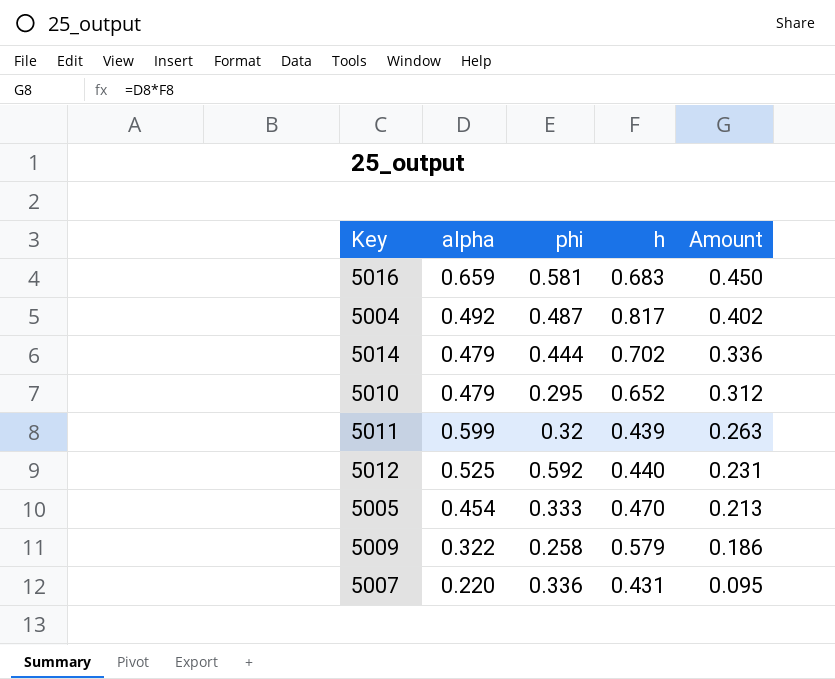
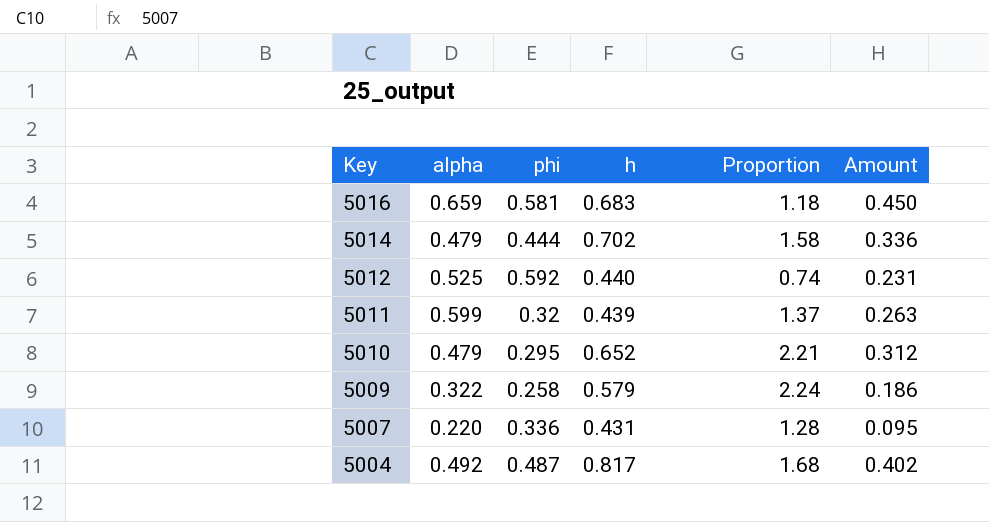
row order: Amount descending -> Key descending
column Proportion | formula: none -> [h] / [phi]
row 5005: 0.454 | 0.333 | 0.470 | 0.213 -> none

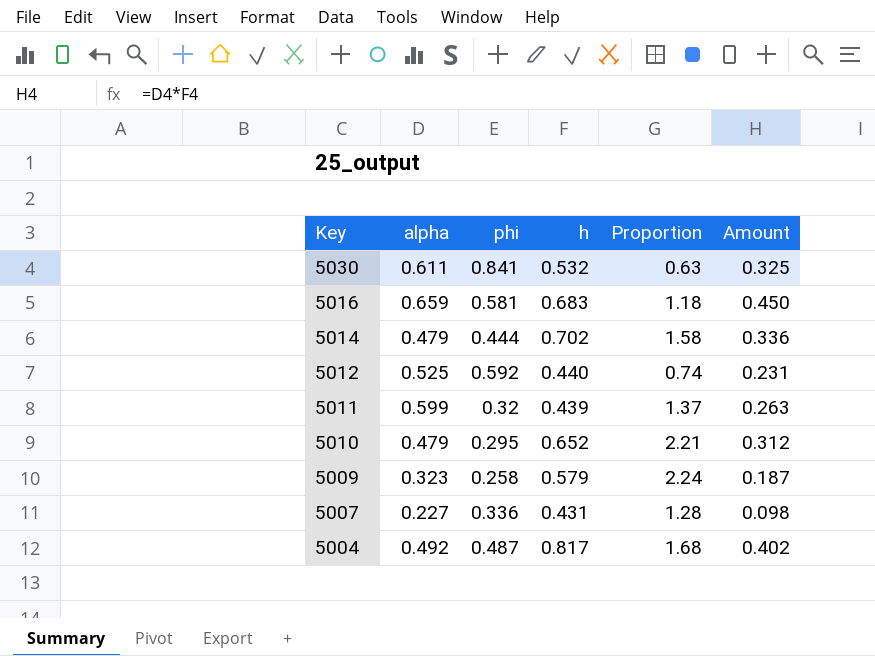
row 5030: none -> 0.611 | 0.841 | 0.532 | 0.63 | 0.325
5009 | alpha: 0.322 -> 0.323
5009 | Amount: 0.186 -> 0.187
5007 | alpha: 0.220 -> 0.227
5007 | Amount: 0.095 -> 0.098

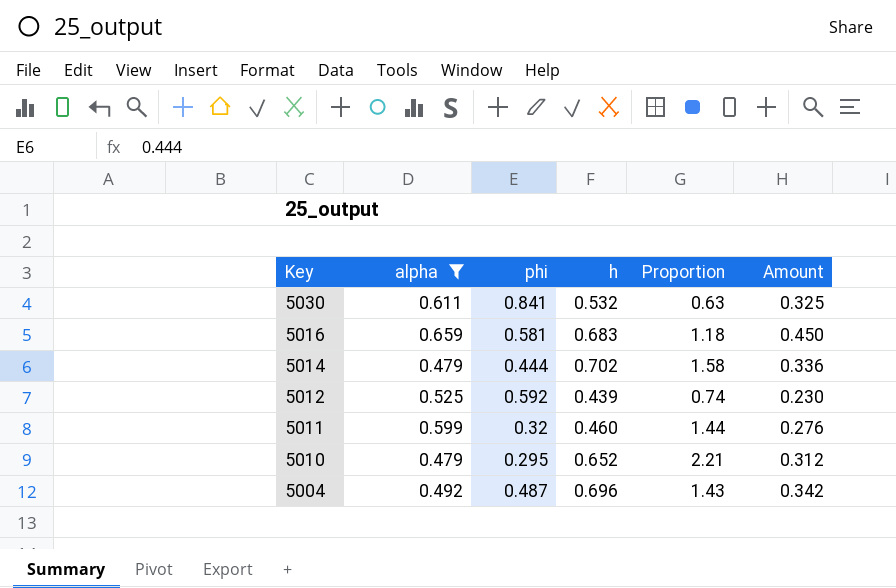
filter: none -> alpha >= 0.479
5012 | h: 0.440 -> 0.439
5012 | Amount: 0.231 -> 0.230
5011 | h: 0.439 -> 0.460
5011 | Proportion: 1.37 -> 1.44
5011 | Amount: 0.263 -> 0.276
5004 | h: 0.817 -> 0.696
5004 | Proportion: 1.68 -> 1.43
5004 | Amount: 0.402 -> 0.342

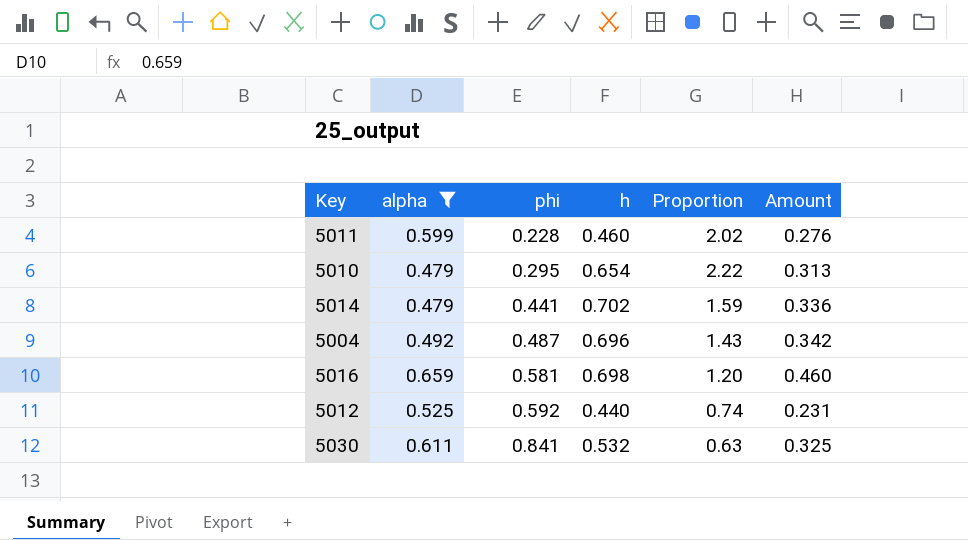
row order: Key descending -> phi ascending
5011 | phi: 0.32 -> 0.228
5011 | Proportion: 1.44 -> 2.02
5010 | h: 0.652 -> 0.654
5010 | Proportion: 2.21 -> 2.22
5010 | Amount: 0.312 -> 0.313
5014 | phi: 0.444 -> 0.441
5014 | Proportion: 1.58 -> 1.59
5016 | h: 0.683 -> 0.698
5016 | Proportion: 1.18 -> 1.20
5016 | Amount: 0.450 -> 0.460
5012 | h: 0.439 -> 0.440
5012 | Amount: 0.230 -> 0.231

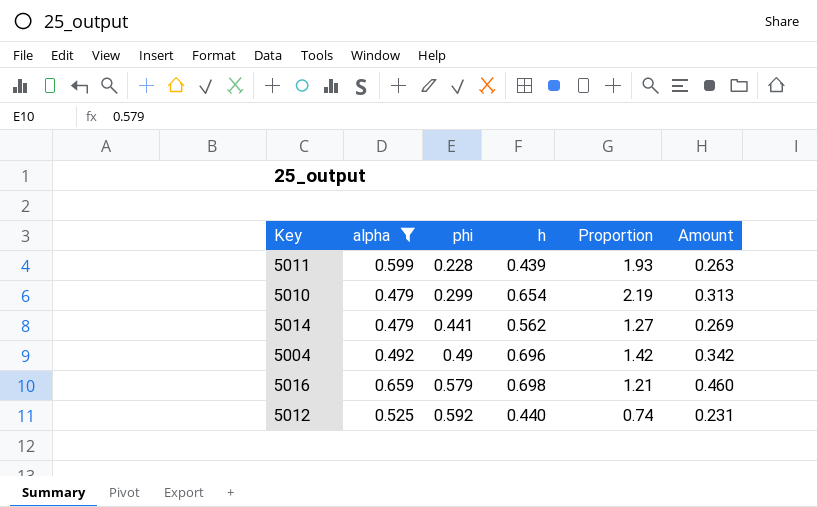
row 5030: 0.611 | 0.841 | 0.532 | 0.63 | 0.325 -> none
5011 | h: 0.460 -> 0.439
5011 | Proportion: 2.02 -> 1.93
5011 | Amount: 0.276 -> 0.263
5010 | phi: 0.295 -> 0.299
5010 | Proportion: 2.22 -> 2.19
5014 | h: 0.702 -> 0.562
5014 | Proportion: 1.59 -> 1.27
5014 | Amount: 0.336 -> 0.269
5004 | phi: 0.487 -> 0.49
5004 | Proportion: 1.43 -> 1.42
5016 | phi: 0.581 -> 0.579
5016 | Proportion: 1.20 -> 1.21

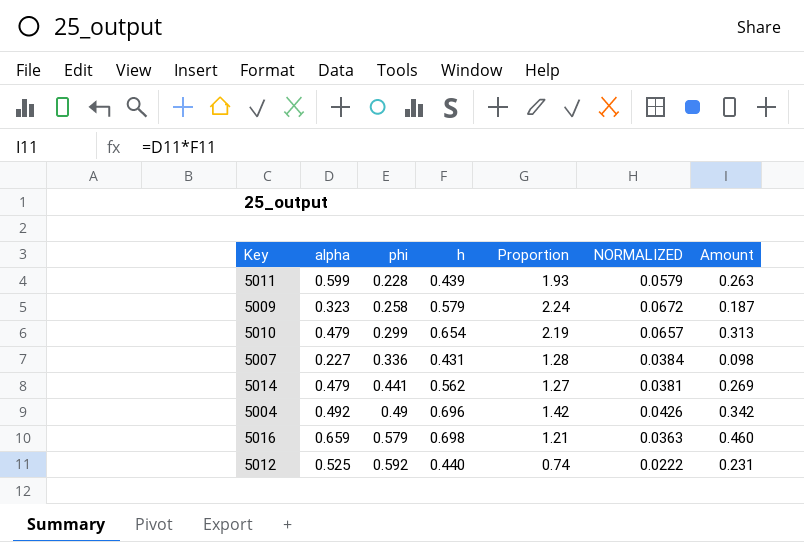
filter: alpha >= 0.479 -> none
column NORMALIZED | formula: none -> [Proportion] * 0.03

